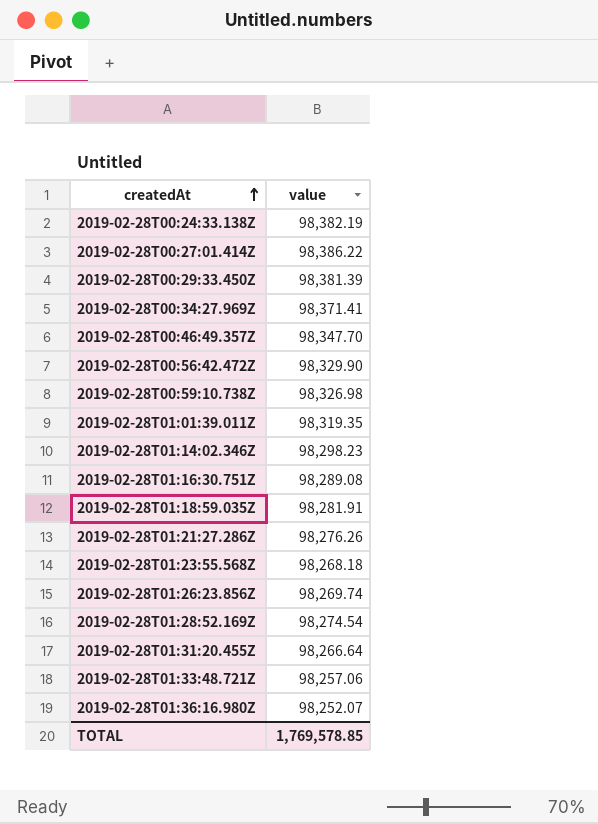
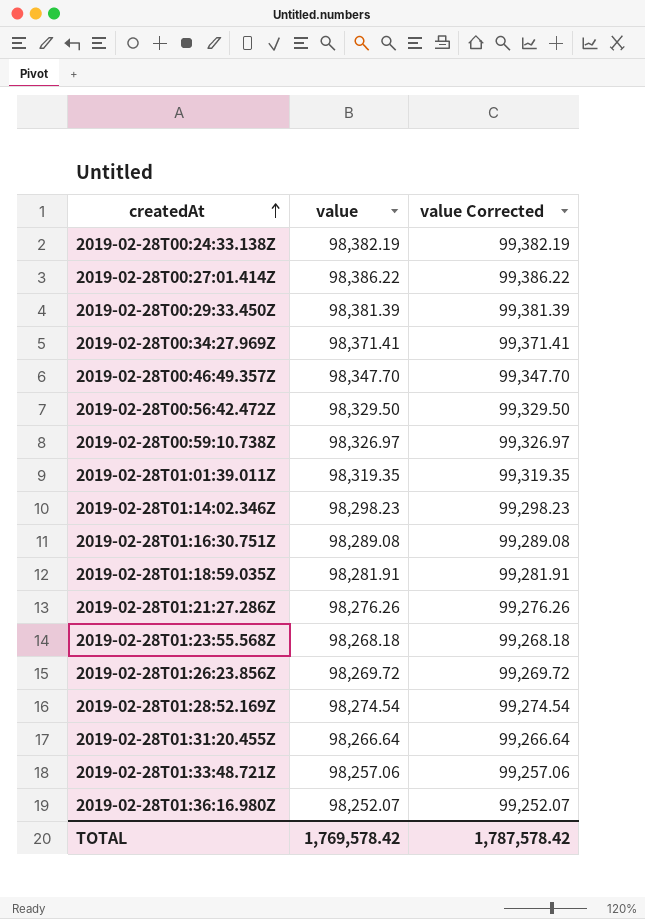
column value Corrected | formula: none -> [value] + 1000
2019-02-28T00:56:42.472Z | value: 98,329.90 -> 98,329.50
2019-02-28T00:59:10.738Z | value: 98,326.98 -> 98,326.97
2019-02-28T01:26:23.856Z | value: 98,269.74 -> 98,269.72
TOTAL | value: 1,769,578.85 -> 1,769,578.42

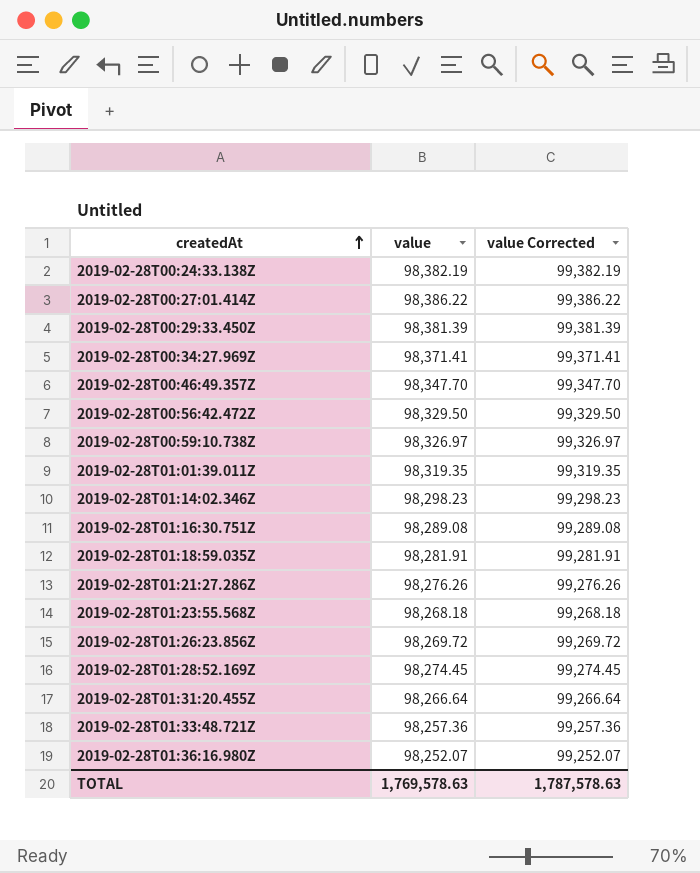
2019-02-28T01:28:52.169Z | value: 98,274.54 -> 98,274.45
2019-02-28T01:28:52.169Z | value Corrected: 99,274.54 -> 99,274.45
2019-02-28T01:33:48.721Z | value: 98,257.06 -> 98,257.36
2019-02-28T01:33:48.721Z | value Corrected: 99,257.06 -> 99,257.36
TOTAL | value: 1,769,578.42 -> 1,769,578.63
TOTAL | value Corrected: 1,787,578.42 -> 1,787,578.63

